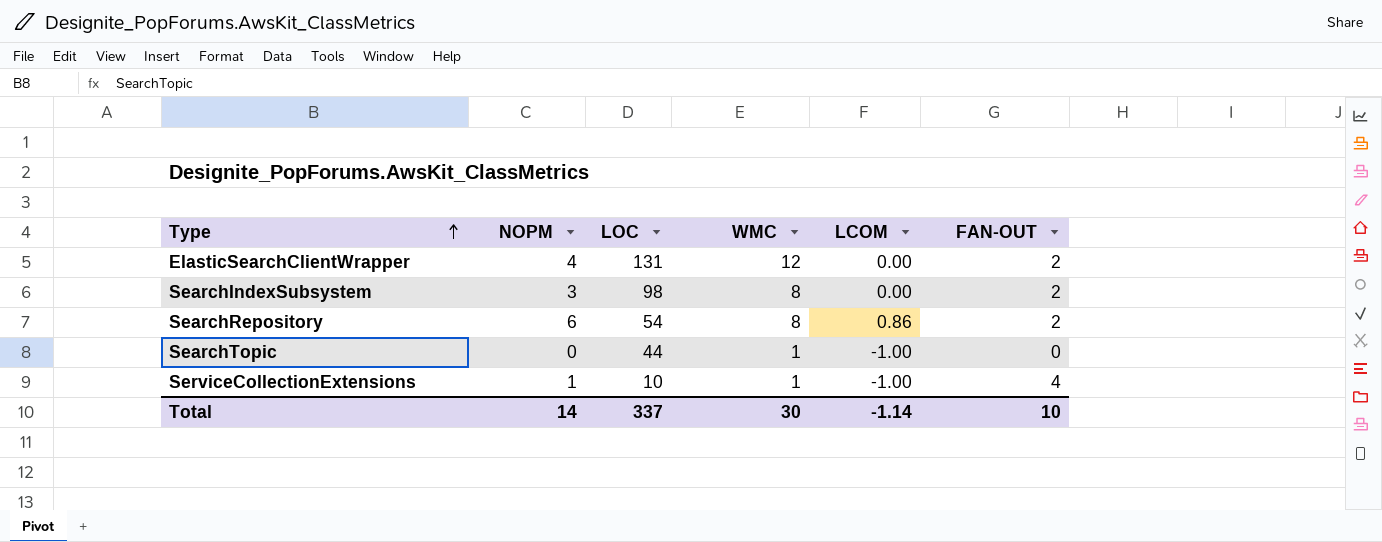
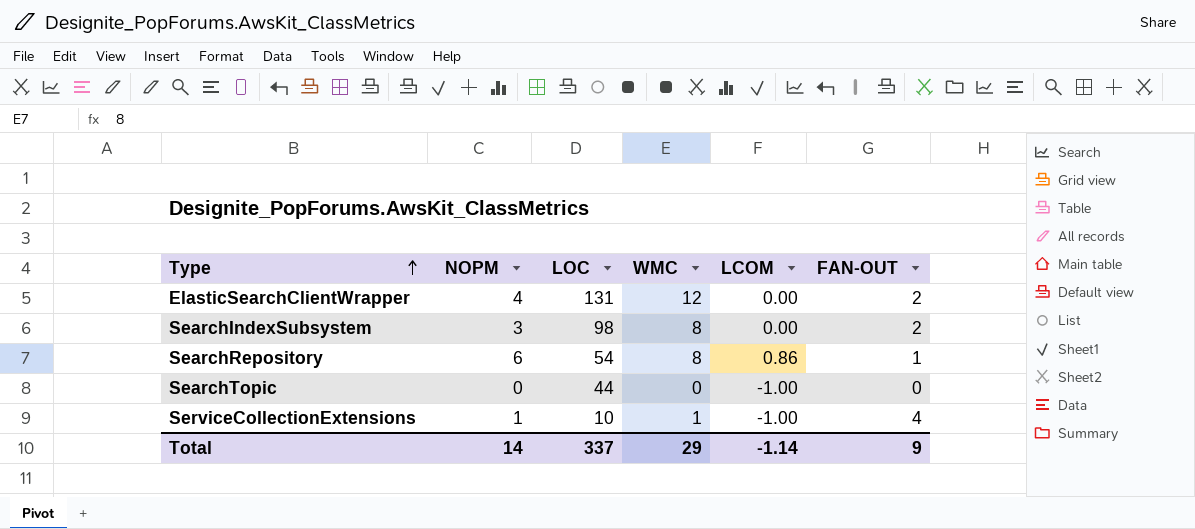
SearchRepository | FAN-OUT: 2 -> 1
SearchTopic | WMC: 1 -> 0
Total | WMC: 30 -> 29
Total | FAN-OUT: 10 -> 9

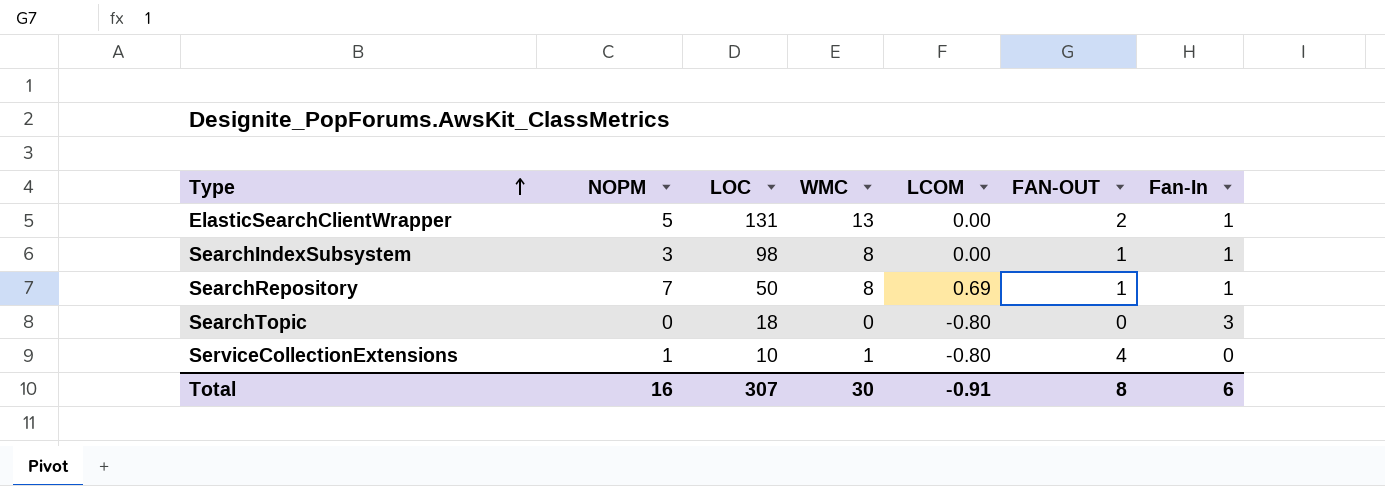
column Fan-In | position: none -> 7
ElasticSearchClientWrapper | NOPM: 4 -> 5
ElasticSearchClientWrapper | WMC: 12 -> 13
SearchIndexSubsystem | FAN-OUT: 2 -> 1
SearchRepository | NOPM: 6 -> 7
SearchRepository | LOC: 54 -> 50
SearchRepository | LCOM: 0.86 -> 0.69
SearchTopic | LOC: 44 -> 18
SearchTopic | LCOM: -1.00 -> -0.80
ServiceCollectionExtensions | LCOM: -1.00 -> -0.80
Total | NOPM: 14 -> 16
Total | LOC: 337 -> 307
Total | WMC: 29 -> 30
Total | LCOM: -1.14 -> -0.91
Total | FAN-OUT: 9 -> 8

